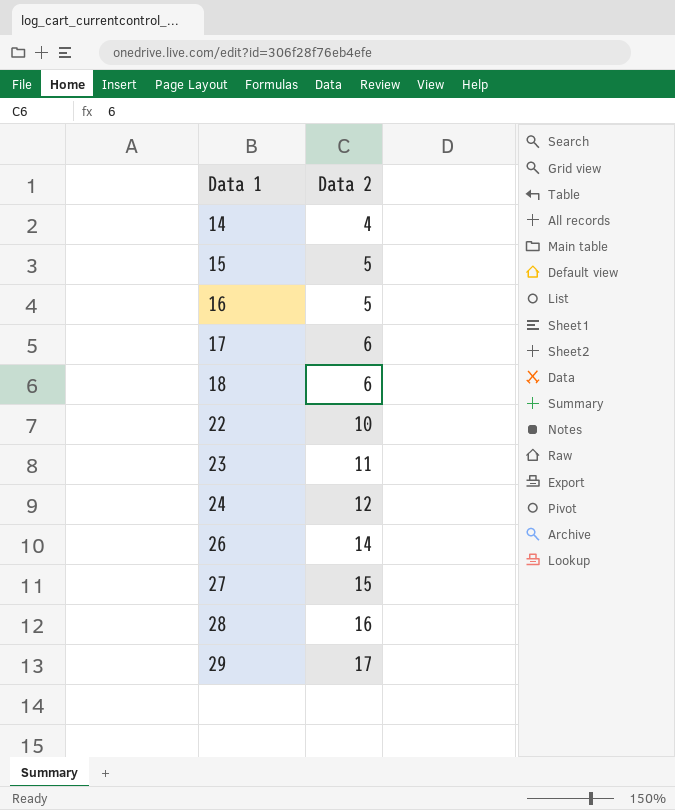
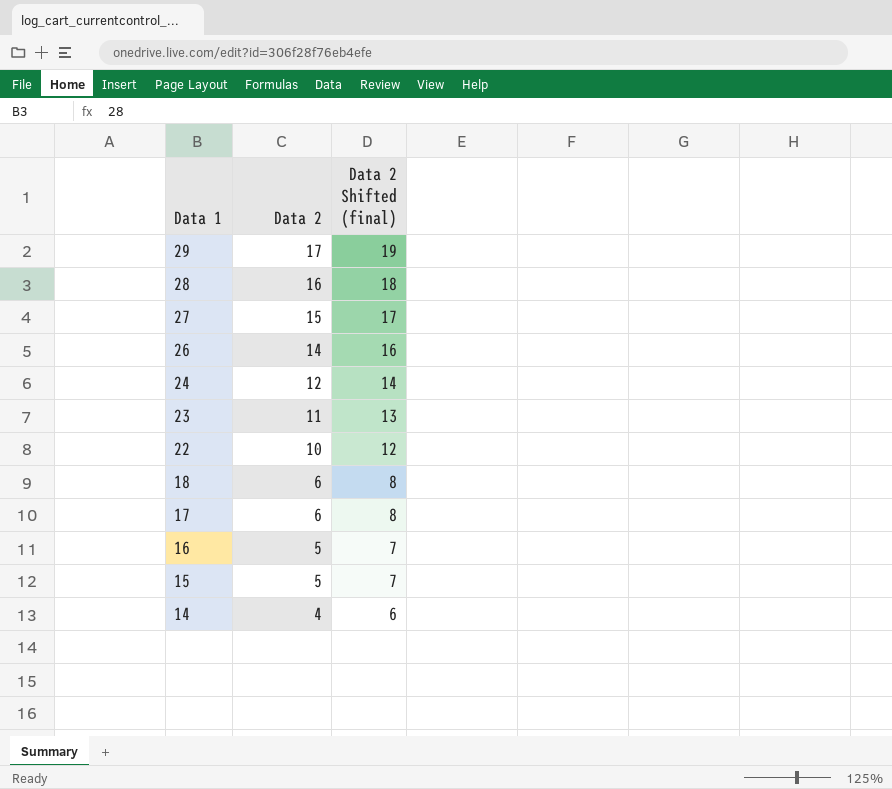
row order: Data 1 ascending -> Data 1 descending
column Data 2 Shifted (final) | formula: none -> [Data 2] + 2

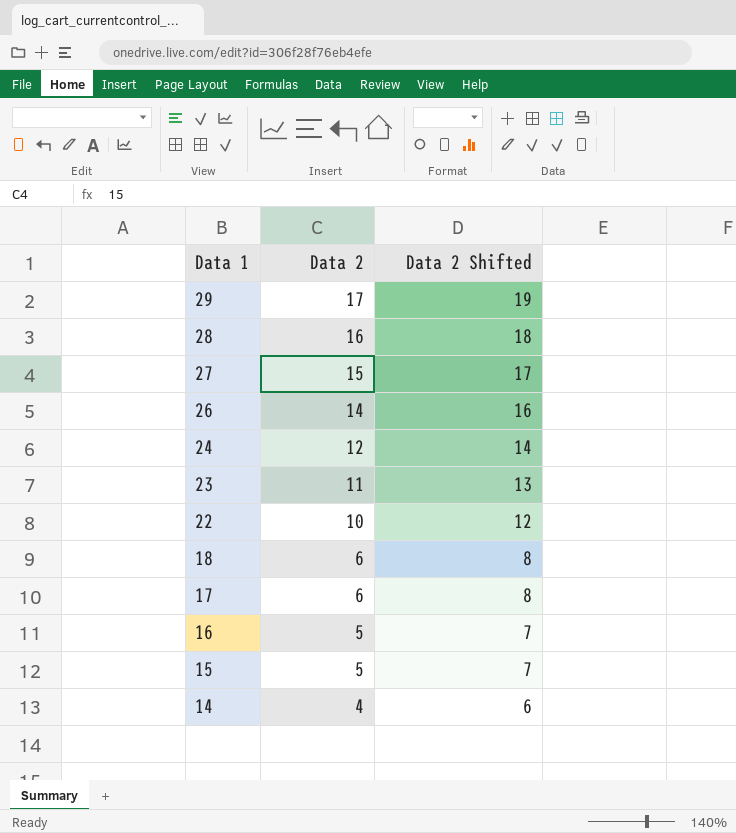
column name: Data 2 Shifted (final) -> Data 2 Shifted

